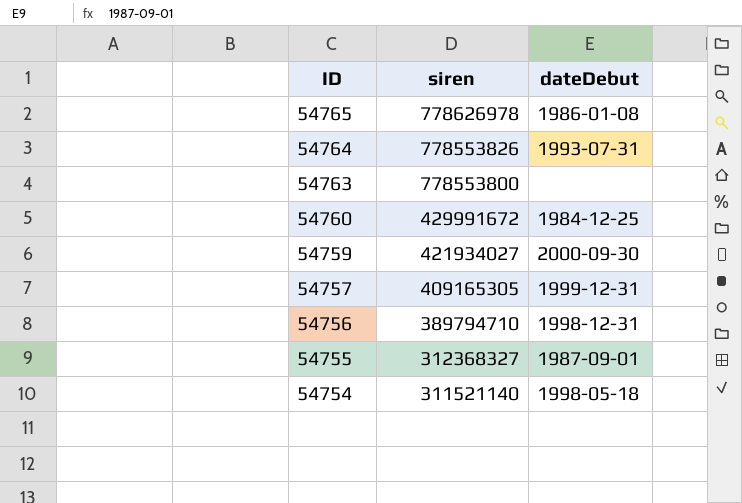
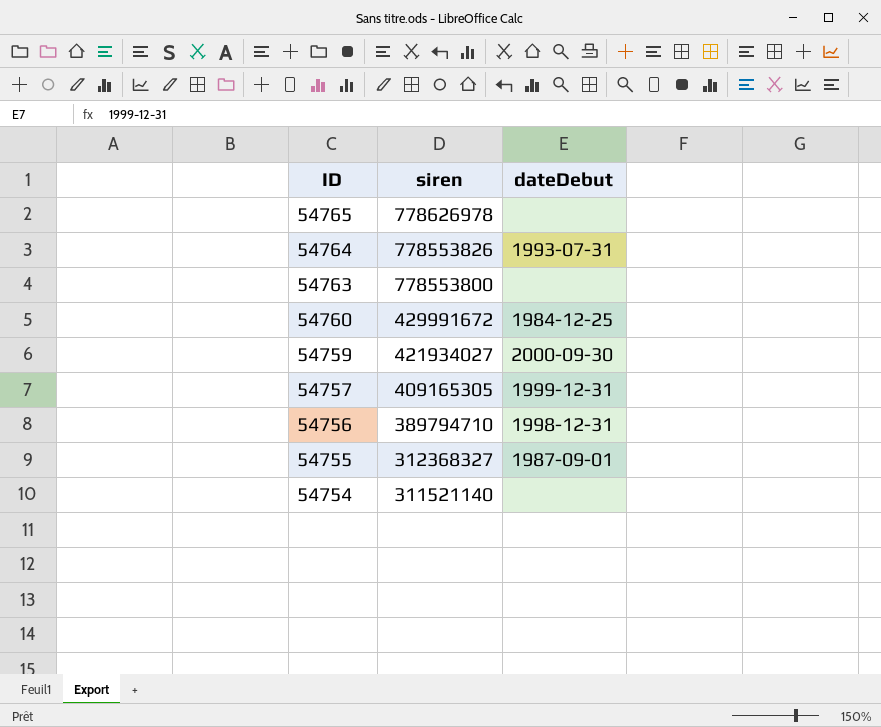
54765 | dateDebut: 1986-01-08 -> none
54754 | dateDebut: 1998-05-18 -> none

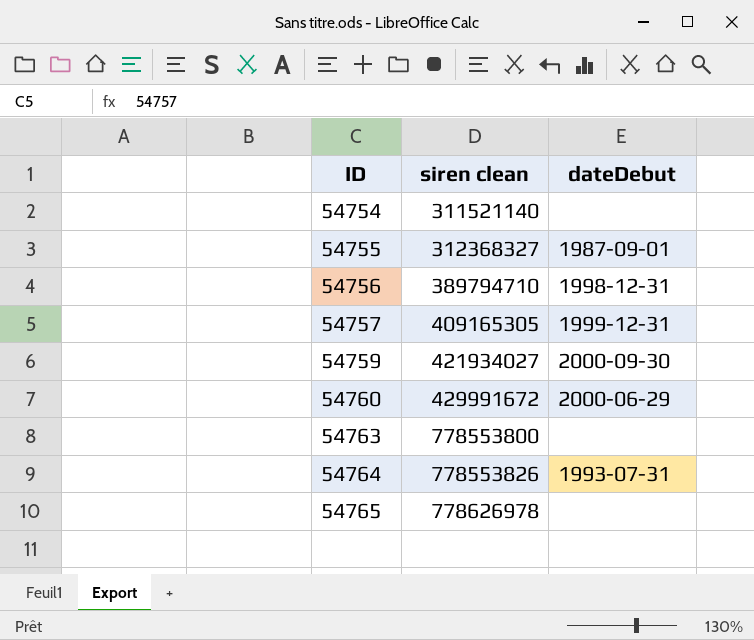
row order: ID descending -> ID ascending
column name: siren -> siren clean
54760 | dateDebut: 1984-12-25 -> 2000-06-29

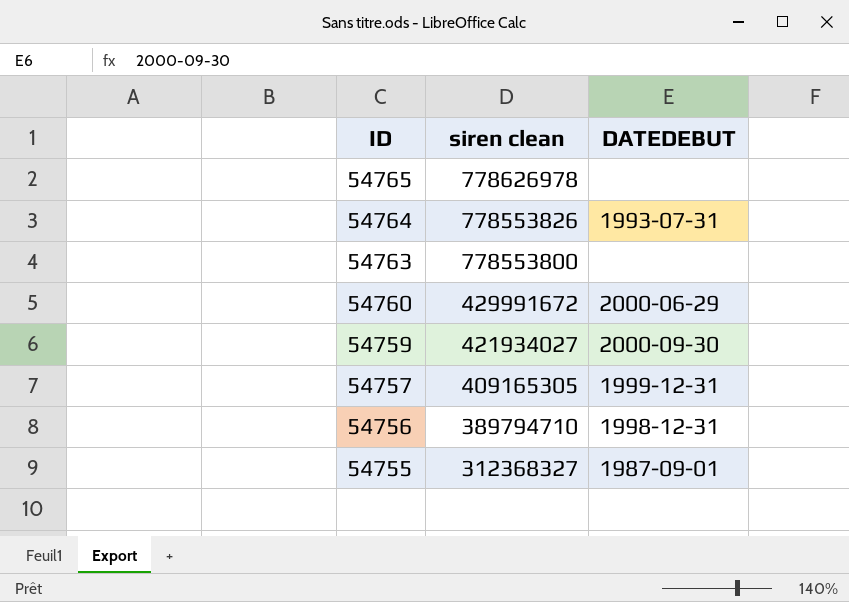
row order: ID ascending -> ID descending
column name: dateDebut -> DATEDEBUT
row 54754: 311521140 | none -> none

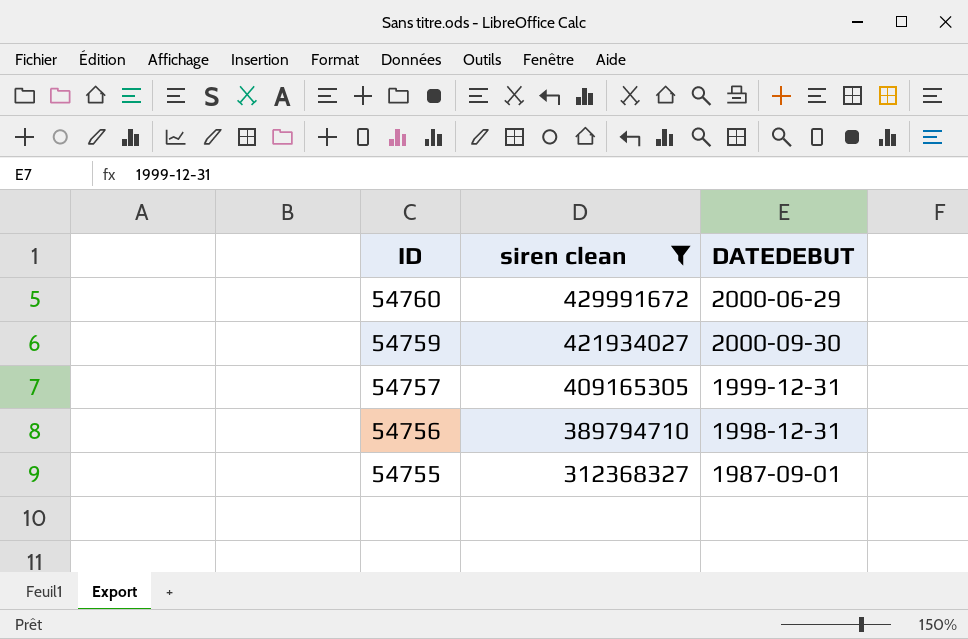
filter: none -> siren clean <= 429991672

